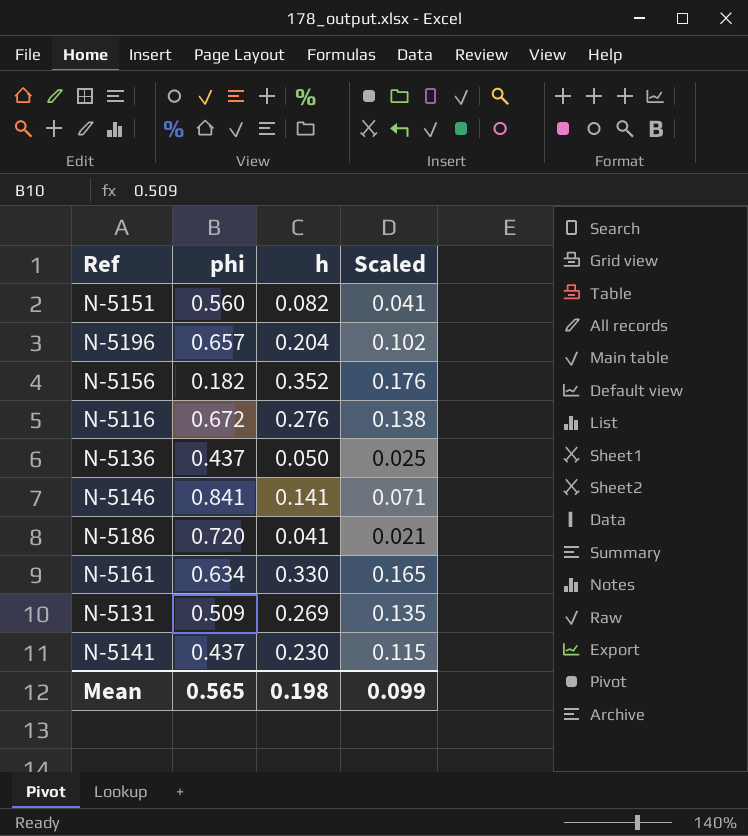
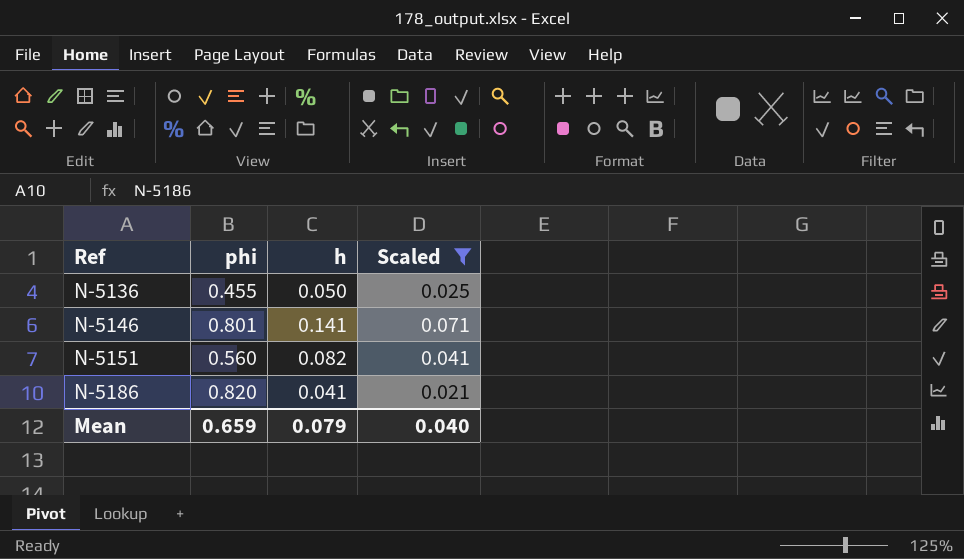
filter: none -> Scaled <= 0.071
row order: none -> Ref ascending
N-5136 | phi: 0.437 -> 0.455
N-5146 | phi: 0.841 -> 0.801
N-5186 | phi: 0.720 -> 0.820
Mean | phi: 0.565 -> 0.659
Mean | h: 0.198 -> 0.079
Mean | Scaled: 0.099 -> 0.040

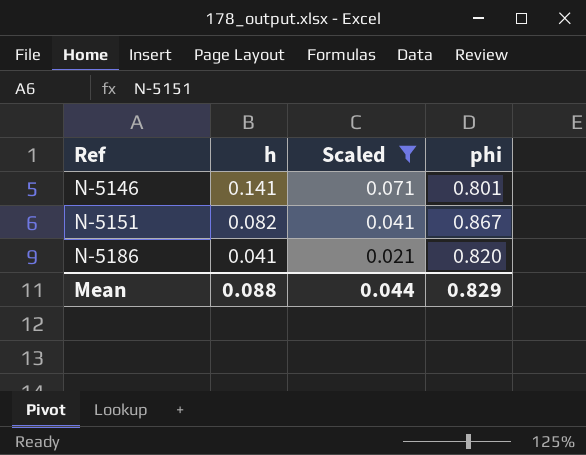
column phi | position: 2 -> 4
row N-5136: 0.455 | 0.050 | 0.025 -> none
N-5151 | phi: 0.560 -> 0.867
Mean | h: 0.079 -> 0.088
Mean | Scaled: 0.040 -> 0.044
Mean | phi: 0.659 -> 0.829

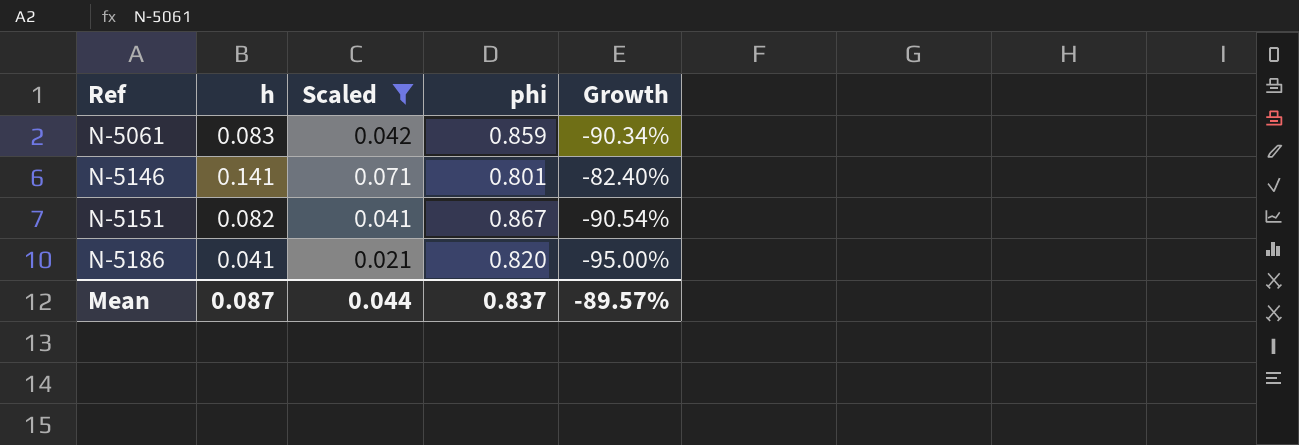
column Growth | formula: none -> ([h] - [phi]) / [phi]
row N-5061: none -> 0.083 | 0.042 | 0.859 | -90.34%
Mean | h: 0.088 -> 0.087
Mean | phi: 0.829 -> 0.837

